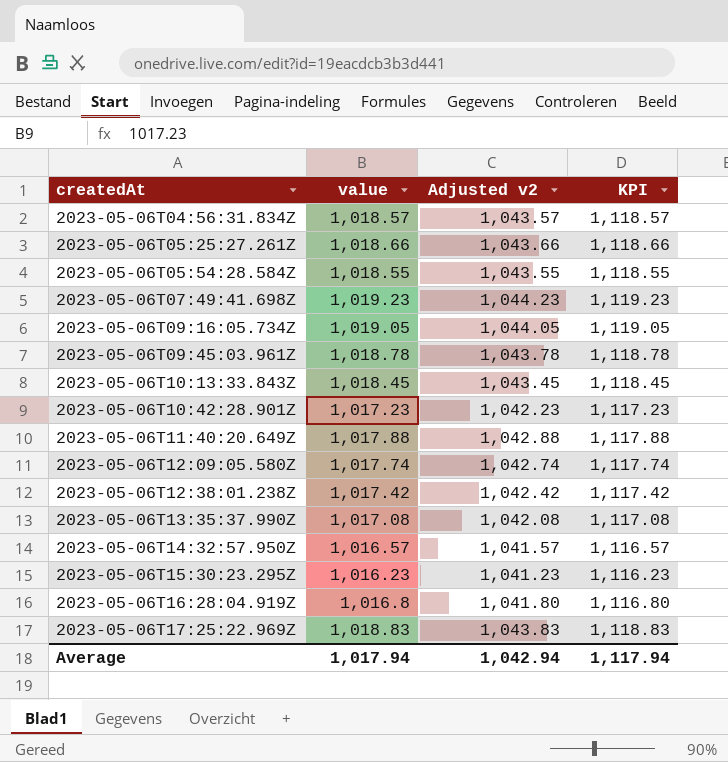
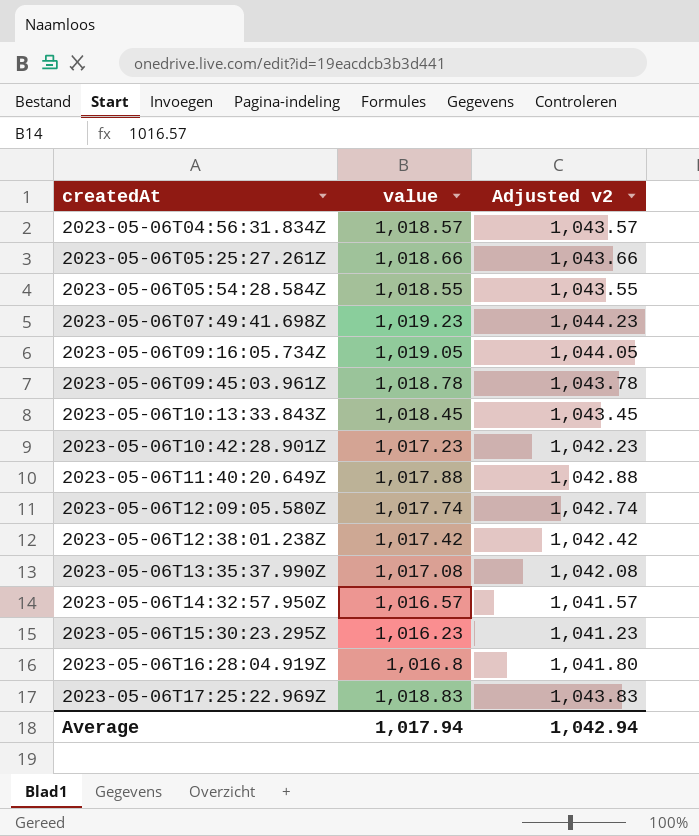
column KPI | formula: [value] + 100 -> none

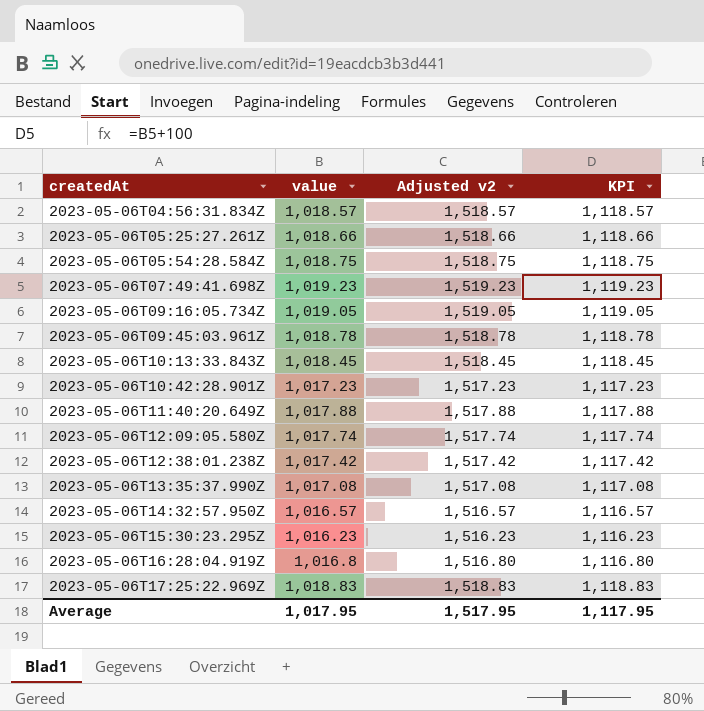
column Adjusted v2 | formula: [value] + 25 -> [value] + 500
column KPI | formula: none -> [value] + 100
2023-05-06T05:54:28.584Z | value: 1,018.55 -> 1,018.75
Average | value: 1,017.94 -> 1,017.95
Average | Adjusted v2: 1,042.94 -> 1,517.95

